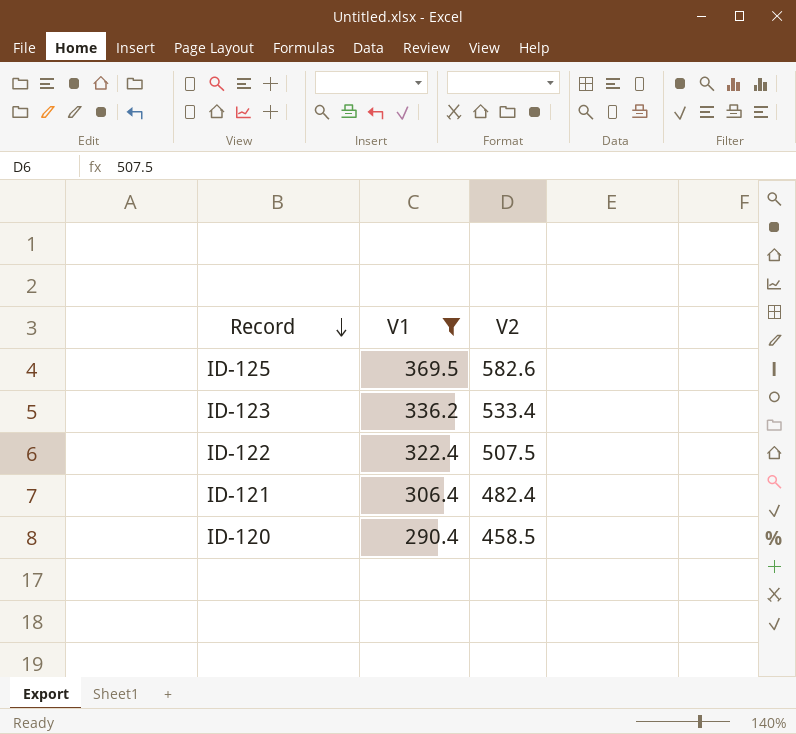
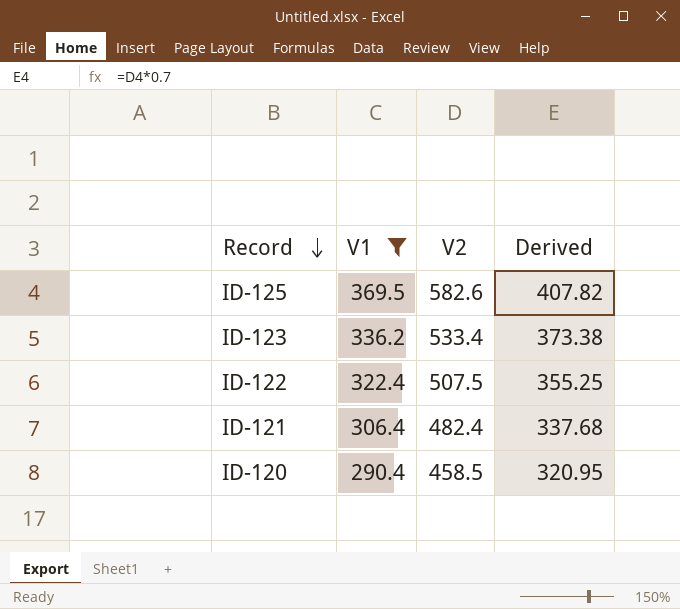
column Derived | formula: none -> [V2] * 0.7

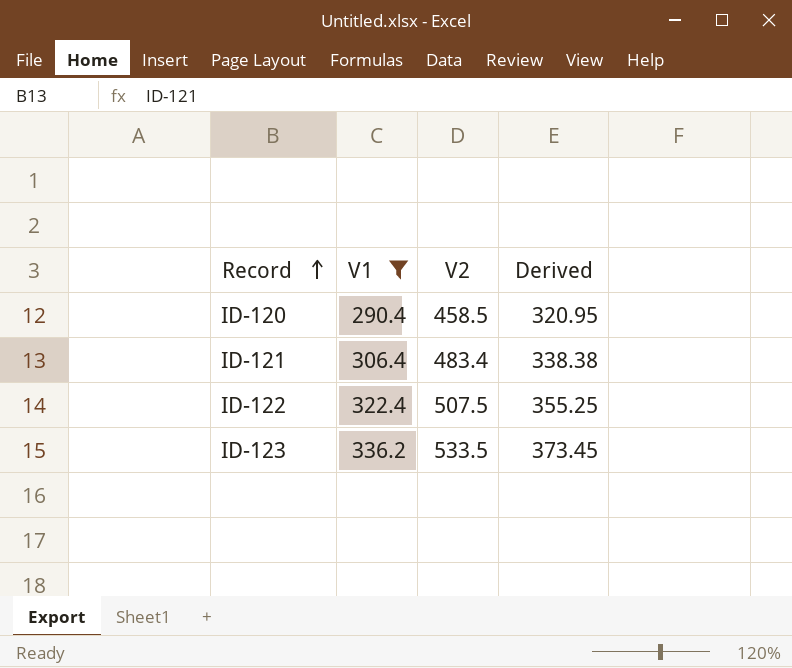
row order: Record descending -> Record ascending
row ID-125: 369.5 | 582.6 | 407.82 -> none
ID-121 | V2: 482.4 -> 483.4
ID-121 | Derived: 337.68 -> 338.38
ID-123 | V2: 533.4 -> 533.5
ID-123 | Derived: 373.38 -> 373.45

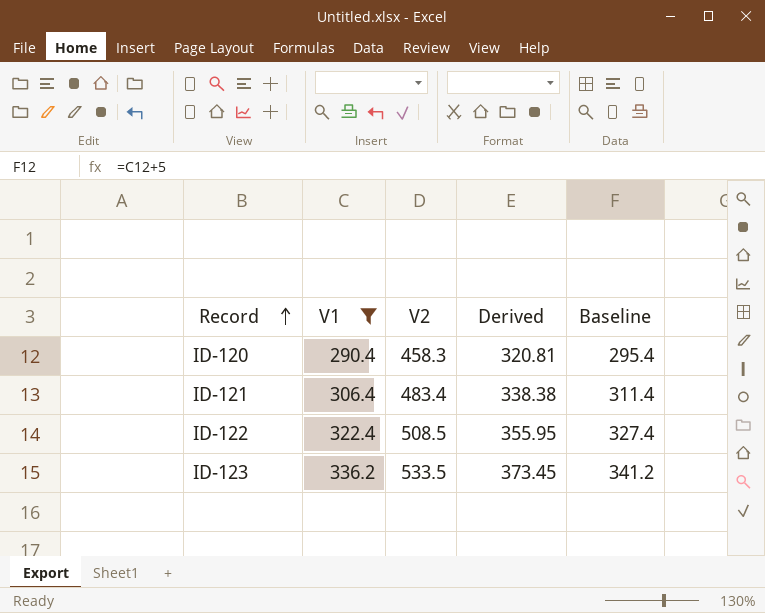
column Baseline | formula: none -> [V1] + 5
ID-120 | V2: 458.5 -> 458.3
ID-120 | Derived: 320.95 -> 320.81
ID-122 | V2: 507.5 -> 508.5
ID-122 | Derived: 355.25 -> 355.95

